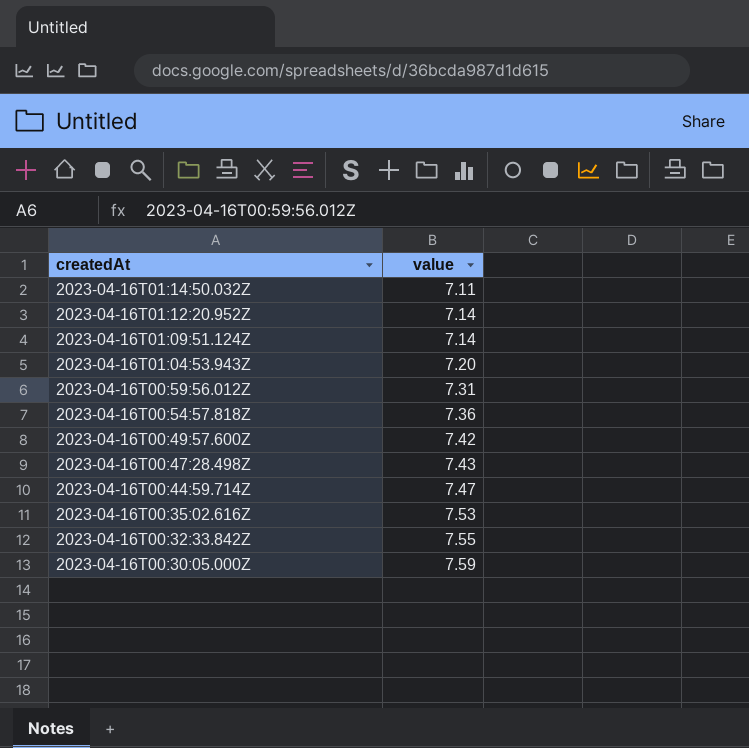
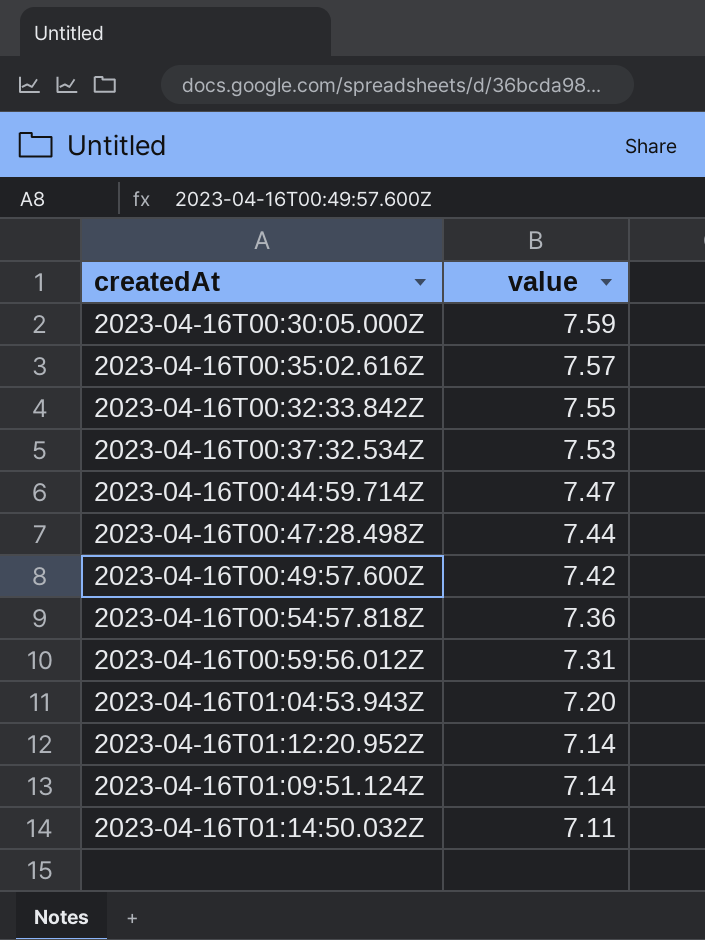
row order: createdAt descending -> value descending
2023-04-16T00:35:02.616Z | value: 7.53 -> 7.57
row 2023-04-16T00:37:32.534Z: none -> 7.53
2023-04-16T00:47:28.498Z | value: 7.43 -> 7.44

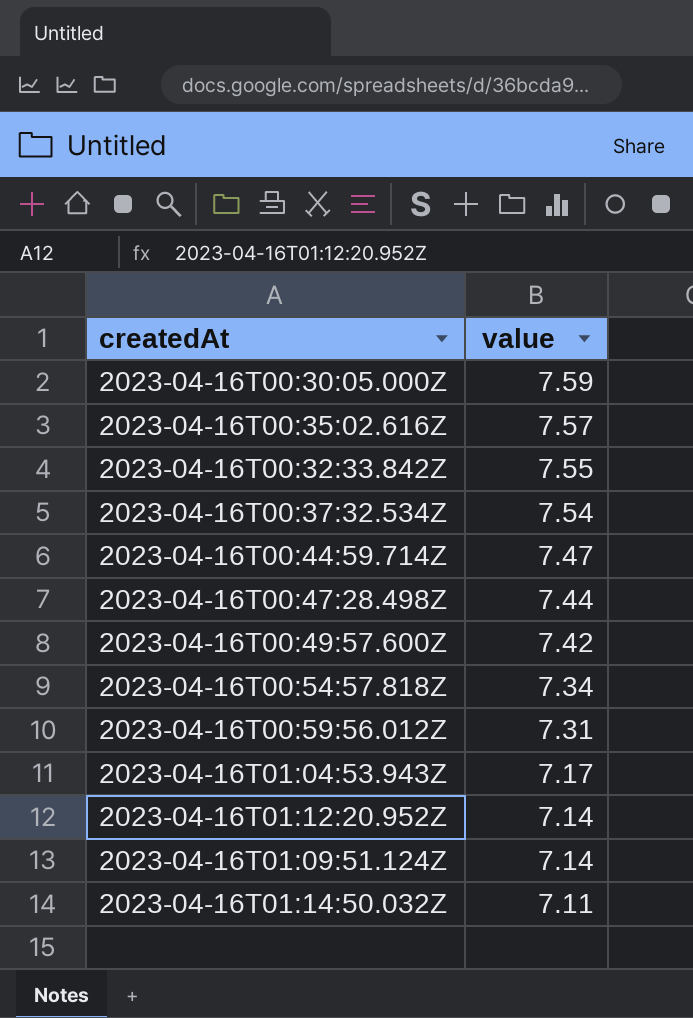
2023-04-16T00:37:32.534Z | value: 7.53 -> 7.54
2023-04-16T00:54:57.818Z | value: 7.36 -> 7.34
2023-04-16T01:04:53.943Z | value: 7.20 -> 7.17

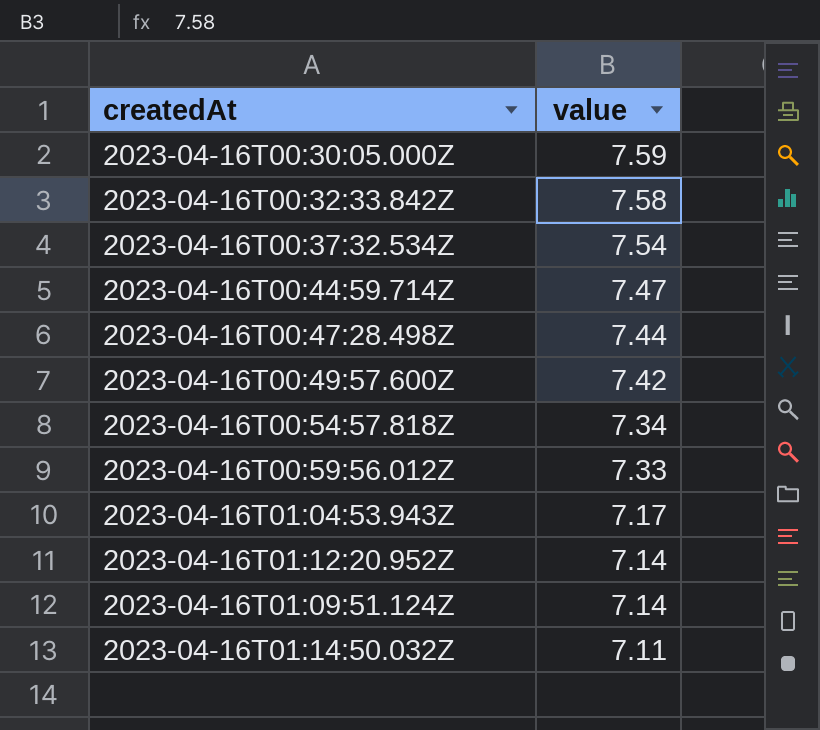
row 2023-04-16T00:35:02.616Z: 7.57 -> none
2023-04-16T00:32:33.842Z | value: 7.55 -> 7.58
2023-04-16T00:59:56.012Z | value: 7.31 -> 7.33

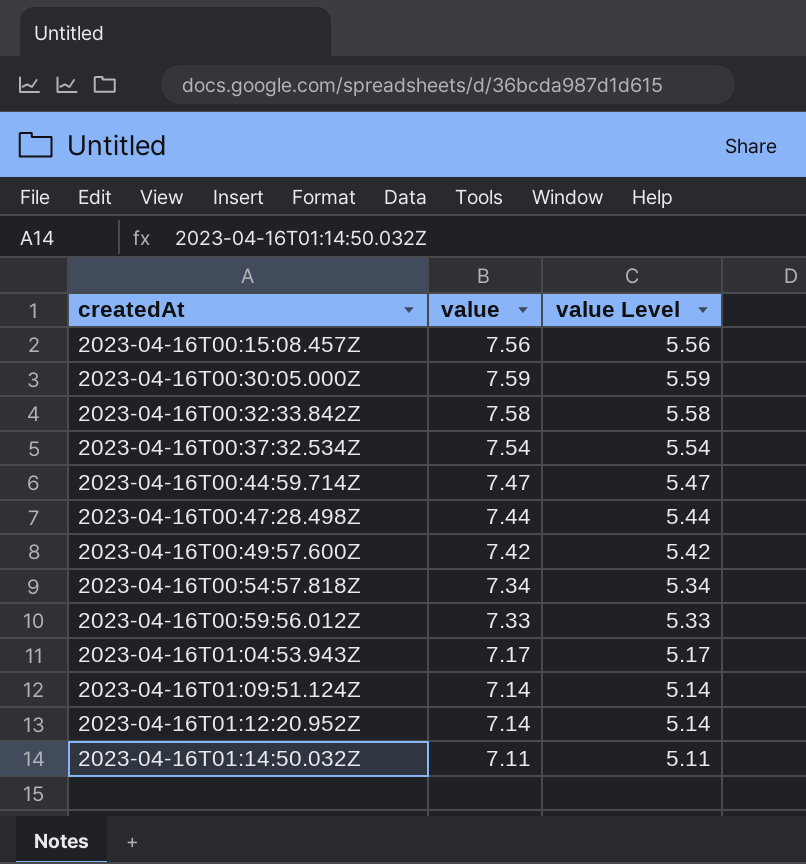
row order: value descending -> createdAt ascending
column value Level | formula: none -> [value] - 2
row 2023-04-16T00:15:08.457Z: none -> 7.56 | 5.56

